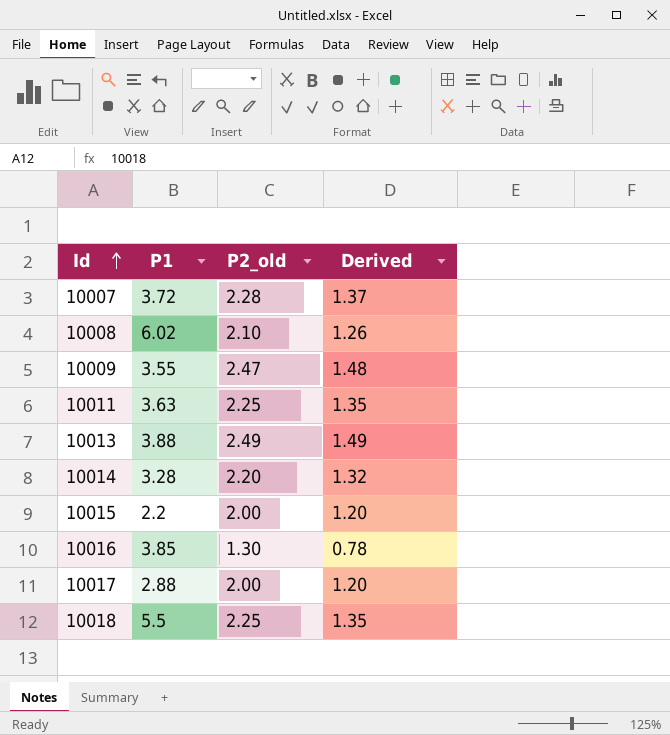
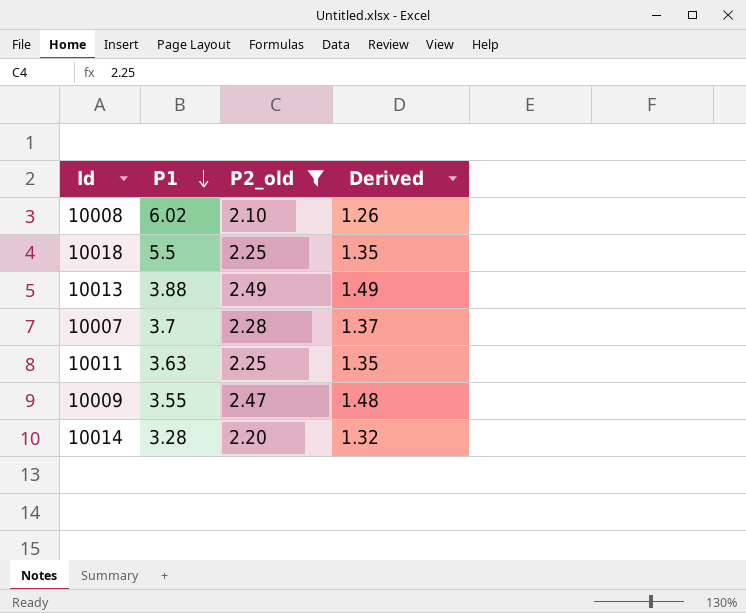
filter: none -> P2_old >= 2.10
row order: Id ascending -> P1 descending
10007 | P1: 3.72 -> 3.7

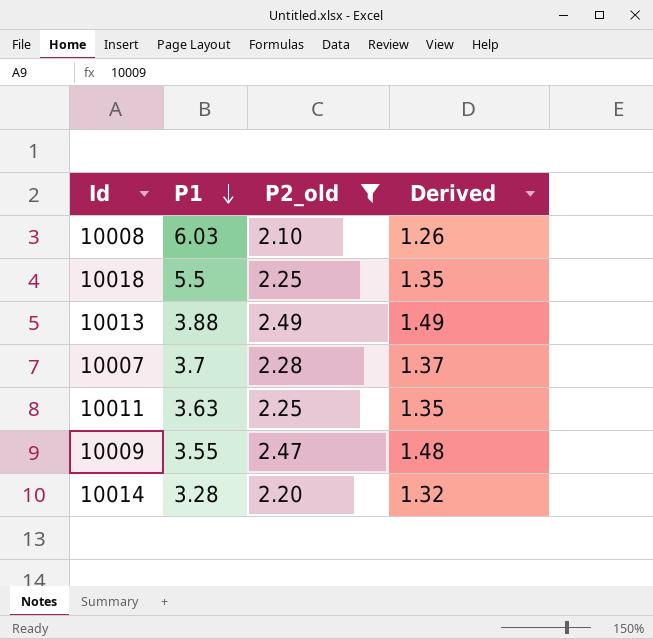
10008 | P1: 6.02 -> 6.03

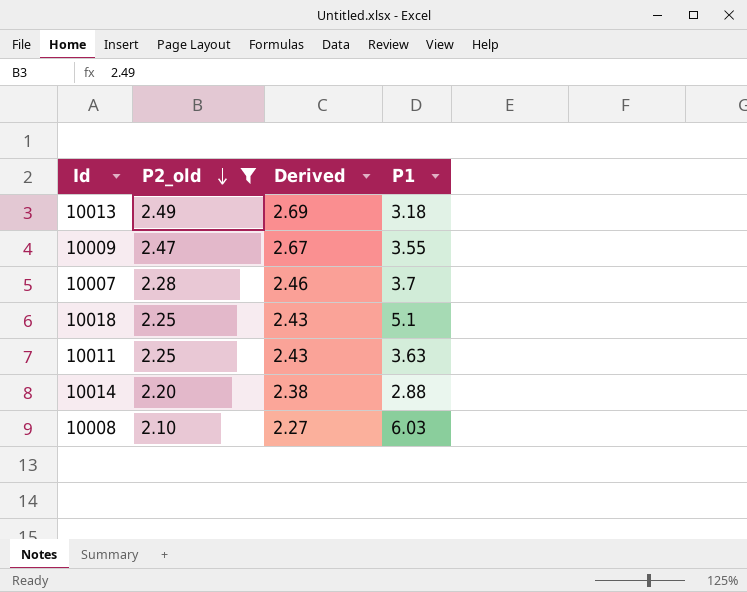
row order: P1 descending -> P2_old descending
column Derived | formula: [P2_old] * 0.6 -> [P2_old] * 1.08
column P1 | position: 2 -> 4
10013 | P1: 3.88 -> 3.18
10018 | P1: 5.5 -> 5.1
10014 | P1: 3.28 -> 2.88

